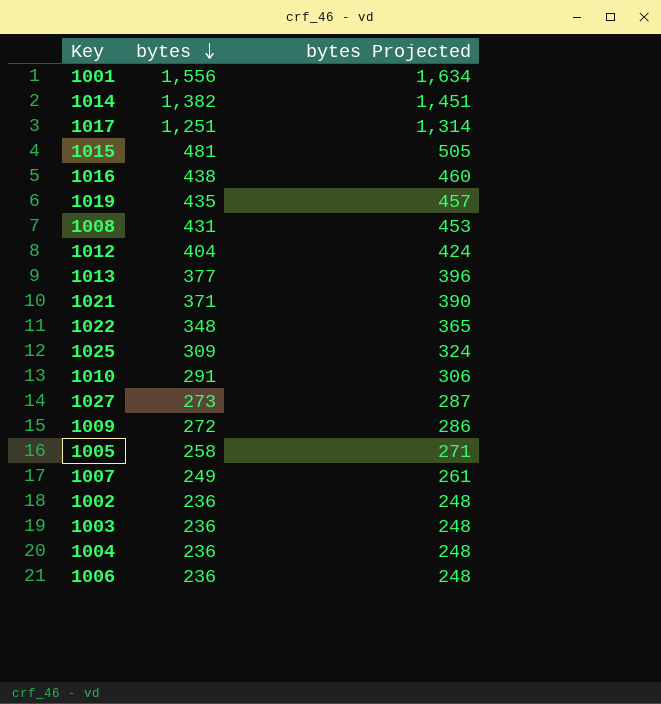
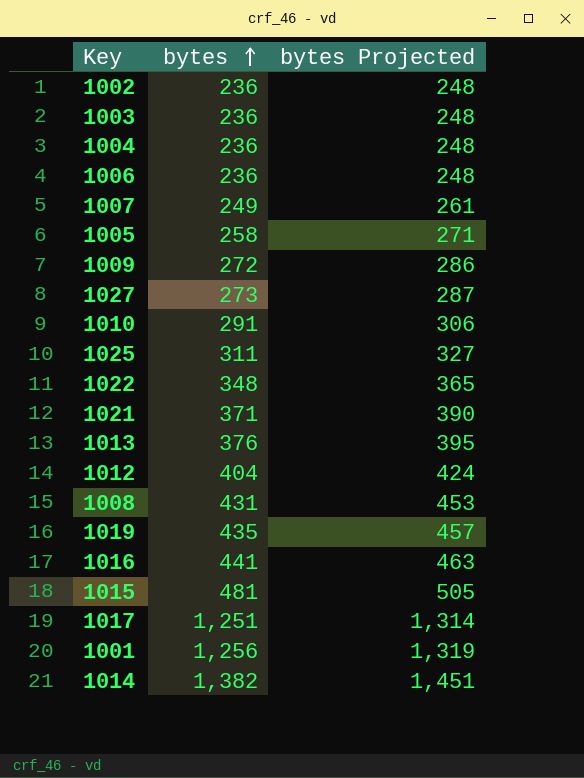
row order: bytes descending -> bytes ascending
1025 | bytes: 309 -> 311
1025 | bytes Projected: 324 -> 327
1013 | bytes: 377 -> 376
1013 | bytes Projected: 396 -> 395
1016 | bytes: 438 -> 441
1016 | bytes Projected: 460 -> 463
1001 | bytes: 1,556 -> 1,256
1001 | bytes Projected: 1,634 -> 1,319

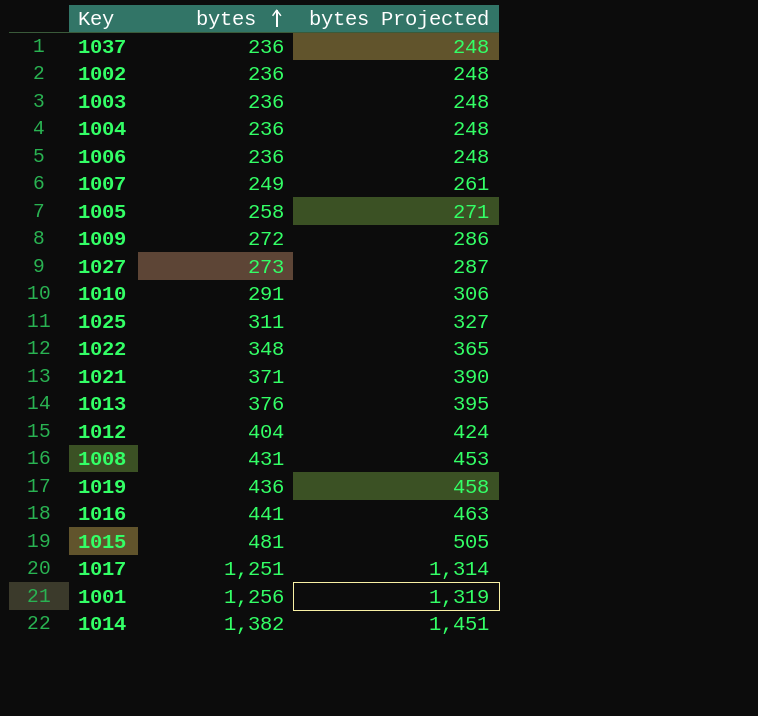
row 1037: none -> 236 | 248
1019 | bytes: 435 -> 436
1019 | bytes Projected: 457 -> 458

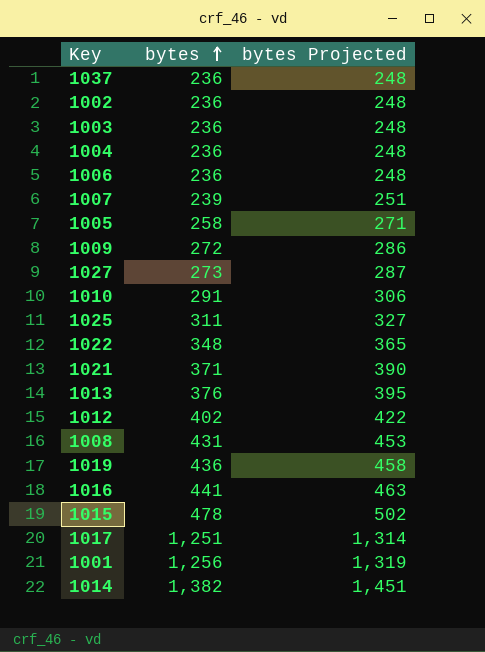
1007 | bytes: 249 -> 239
1007 | bytes Projected: 261 -> 251
1012 | bytes: 404 -> 402
1012 | bytes Projected: 424 -> 422
1015 | bytes: 481 -> 478
1015 | bytes Projected: 505 -> 502

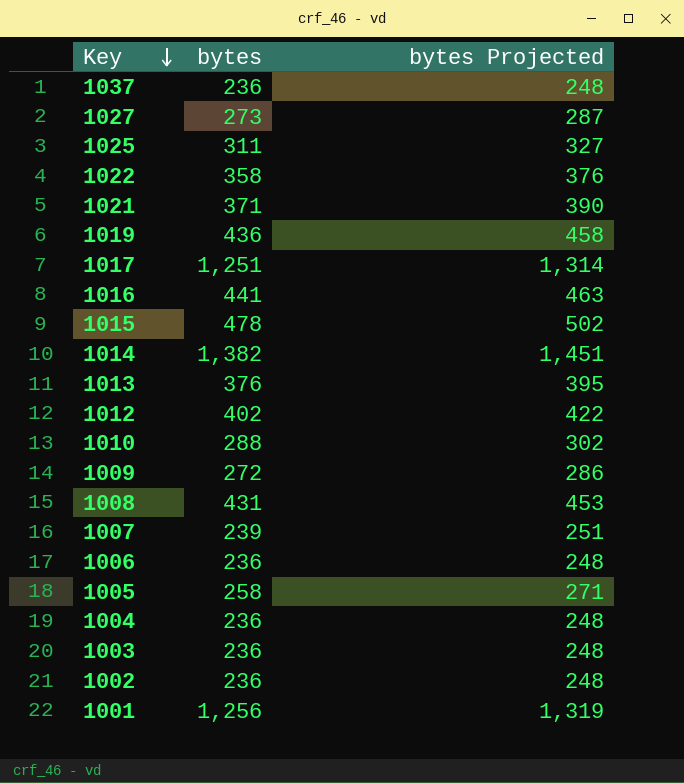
row order: bytes ascending -> Key descending
1022 | bytes: 348 -> 358
1022 | bytes Projected: 365 -> 376
1010 | bytes: 291 -> 288
1010 | bytes Projected: 306 -> 302

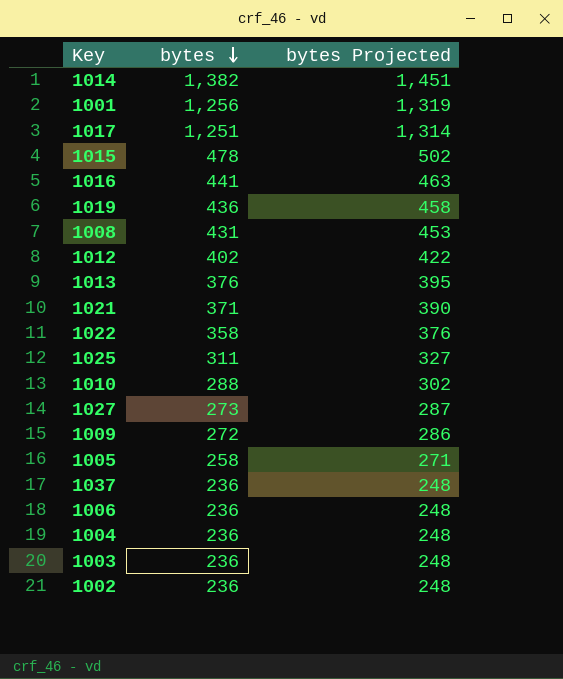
row order: Key descending -> bytes descending
row 1007: 239 | 251 -> none

